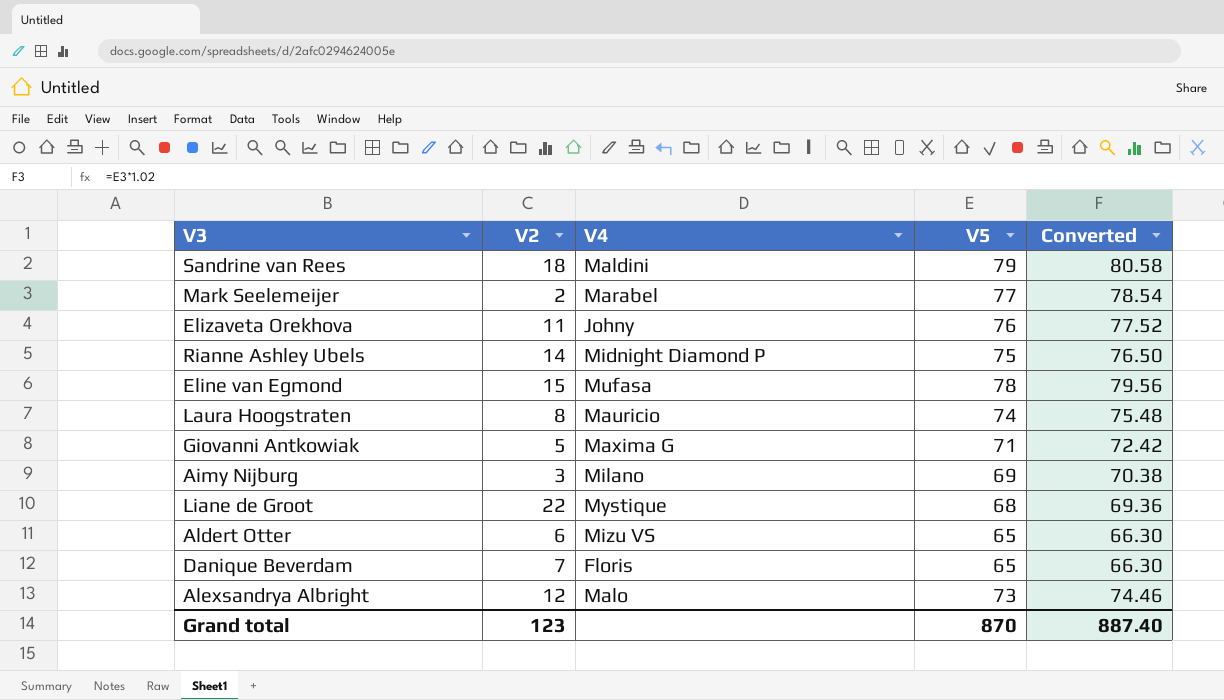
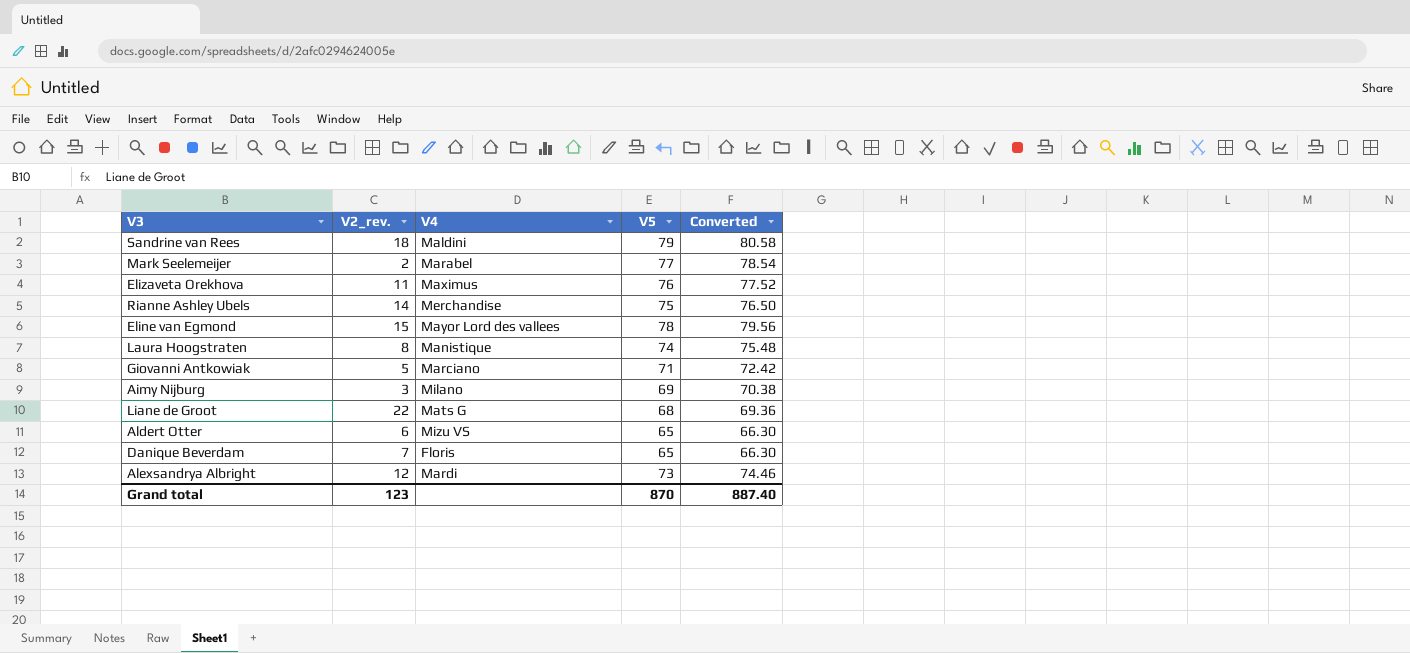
column name: V2 -> V2_rev.
Elizaveta Orekhova | V4: Johny -> Maximus
Rianne Ashley Ubels | V4: Midnight Diamond P -> Merchandise
Eline van Egmond | V4: Mufasa -> Mayor Lord des vallees
Laura Hoogstraten | V4: Mauricio -> Manistique
Giovanni Antkowiak | V4: Maxima G -> Marciano
Liane de Groot | V4: Mystique -> Mats G
Alexsandrya Albright | V4: Malo -> Mardi

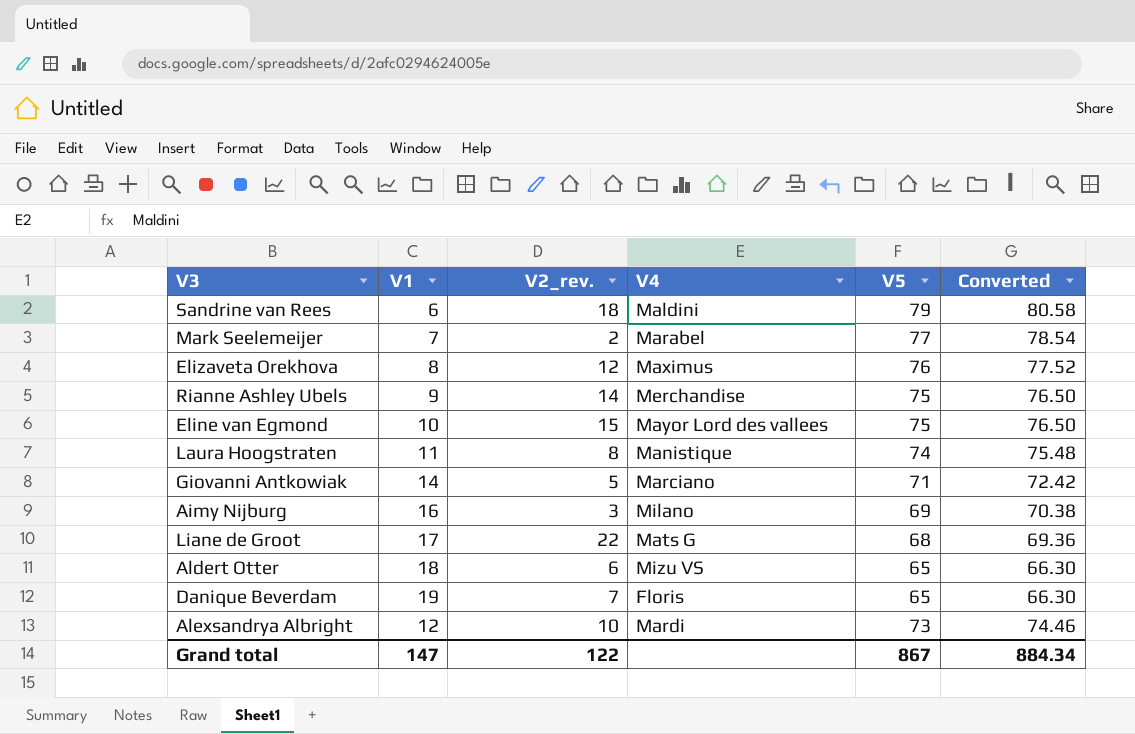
column V1 | position: none -> 2
Elizaveta Orekhova | V2_rev.: 11 -> 12
Eline van Egmond | V5: 78 -> 75
Eline van Egmond | Converted: 79.56 -> 76.50
Alexsandrya Albright | V2_rev.: 12 -> 10
Grand total | V2_rev.: 123 -> 122
Grand total | V5: 870 -> 867
Grand total | Converted: 887.40 -> 884.34

